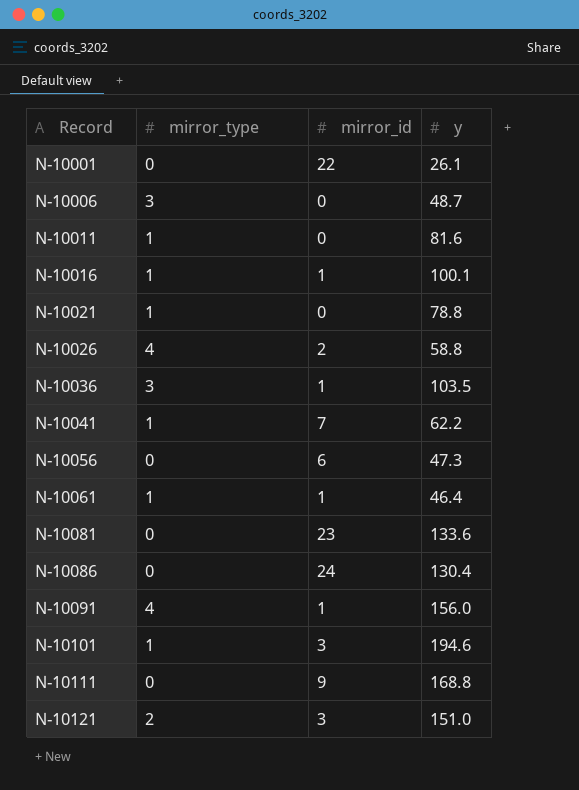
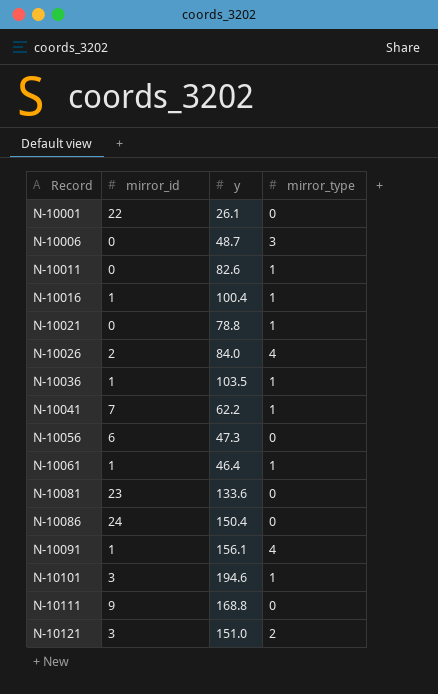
column mirror_type | position: 2 -> 4
N-10011 | y: 81.6 -> 82.6
N-10016 | y: 100.1 -> 100.4
N-10026 | y: 58.8 -> 84.0
N-10036 | mirror_type: 3 -> 1
N-10086 | y: 130.4 -> 150.4
N-10091 | y: 156.0 -> 156.1

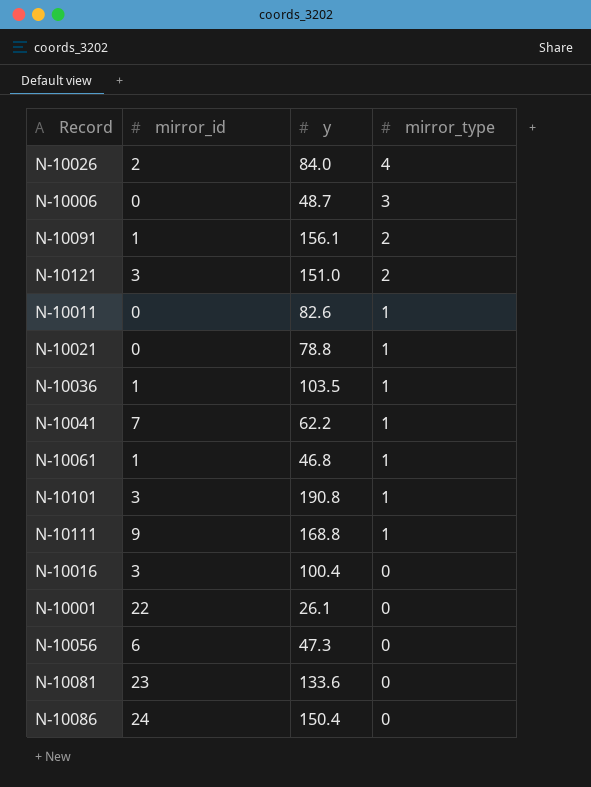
row order: Record ascending -> mirror_type descending
N-10091 | mirror_type: 4 -> 2
N-10061 | y: 46.4 -> 46.8
N-10101 | y: 194.6 -> 190.8
N-10111 | mirror_type: 0 -> 1
N-10016 | mirror_id: 1 -> 3
N-10016 | mirror_type: 1 -> 0

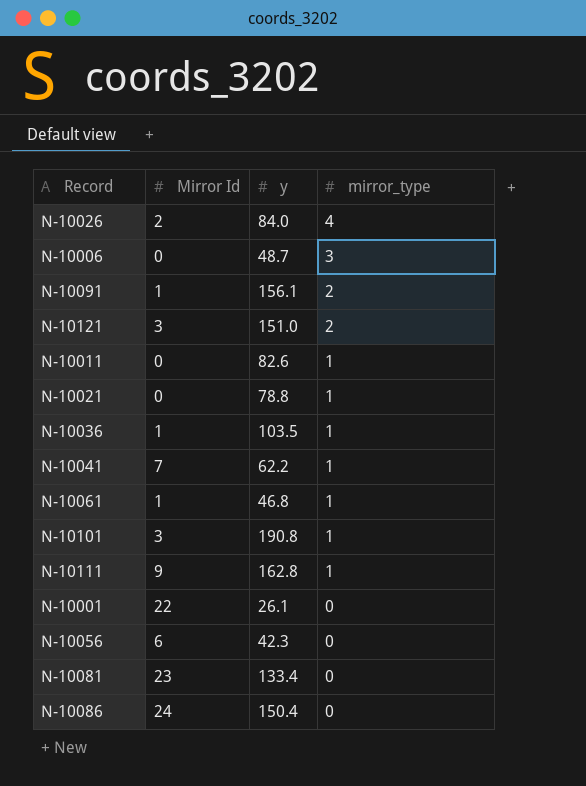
column name: mirror_id -> Mirror Id
row N-10016: 3 | 100.4 | 0 -> none
N-10111 | y: 168.8 -> 162.8
N-10056 | y: 47.3 -> 42.3
N-10081 | y: 133.6 -> 133.4

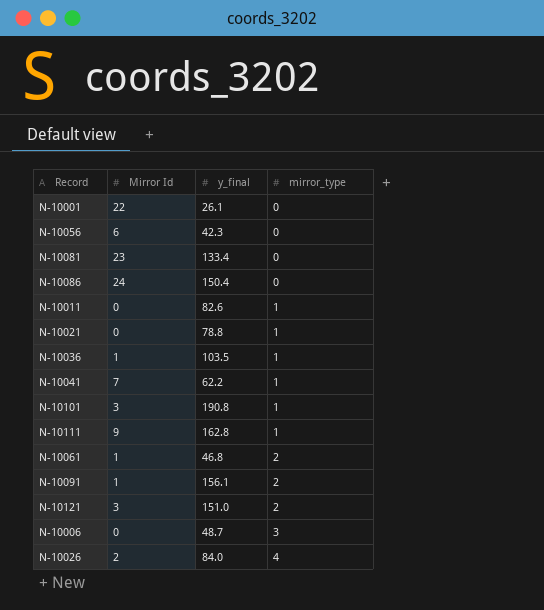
row order: mirror_type descending -> mirror_type ascending
column name: y -> y_final
N-10061 | mirror_type: 1 -> 2

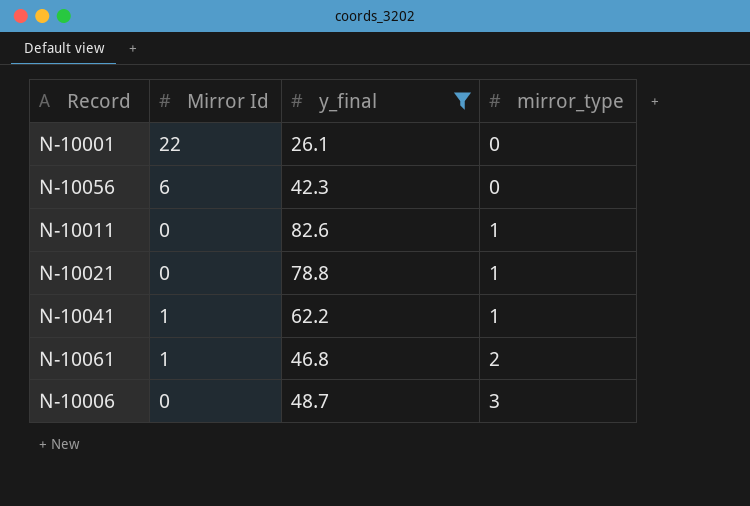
filter: none -> y_final <= 82.6
N-10041 | Mirror Id: 7 -> 1

